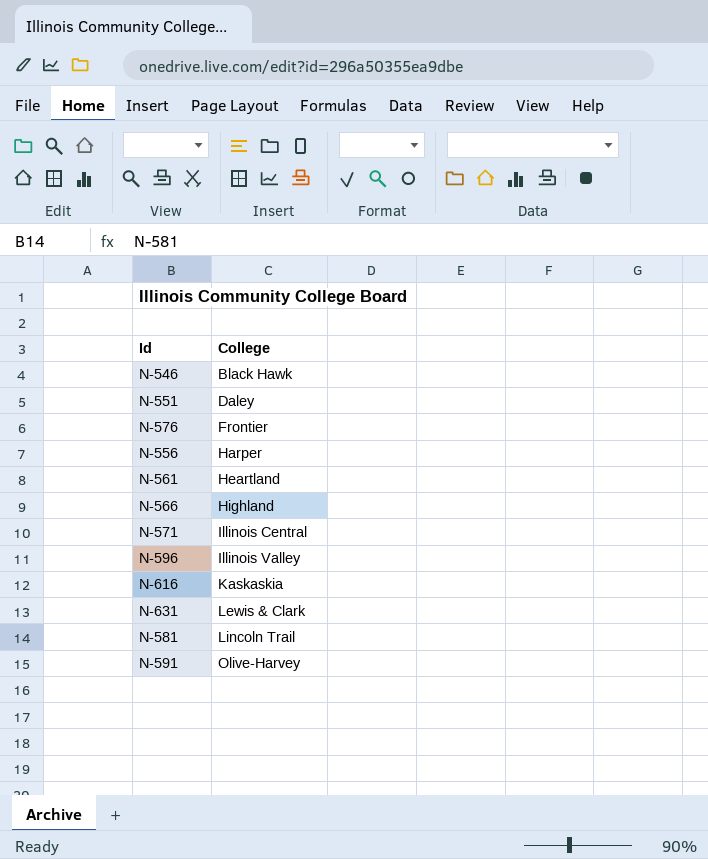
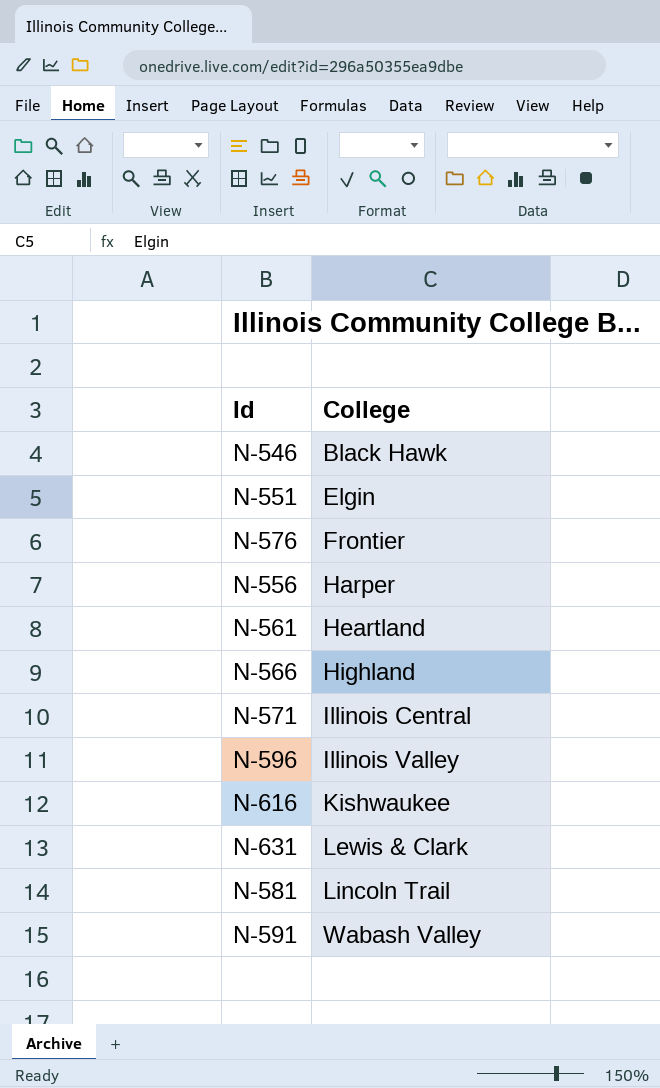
N-551 | College: Daley -> Elgin
N-616 | College: Kaskaskia -> Kishwaukee
N-591 | College: Olive-Harvey -> Wabash Valley

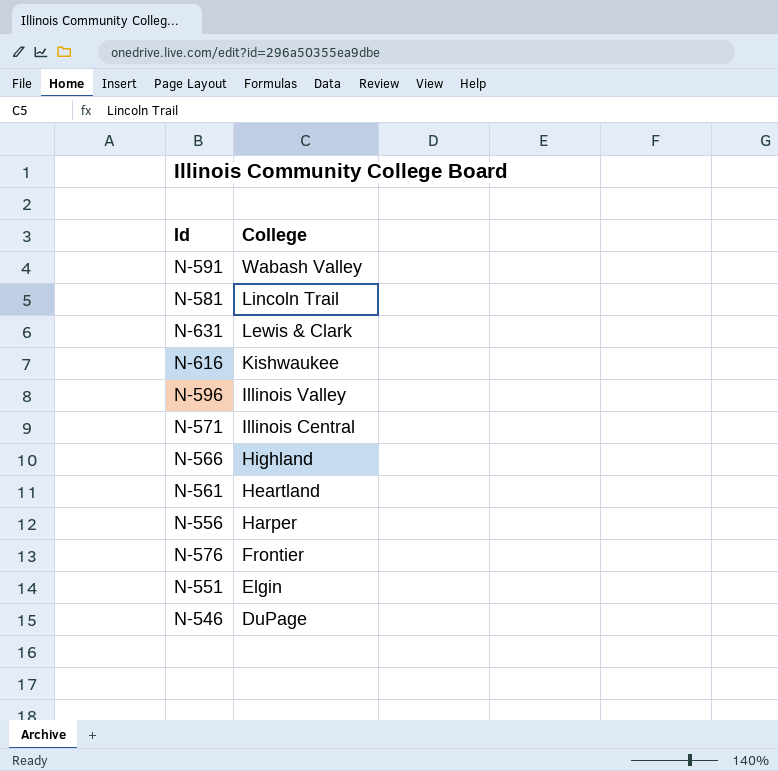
row order: College ascending -> College descending
N-546 | College: Black Hawk -> DuPage

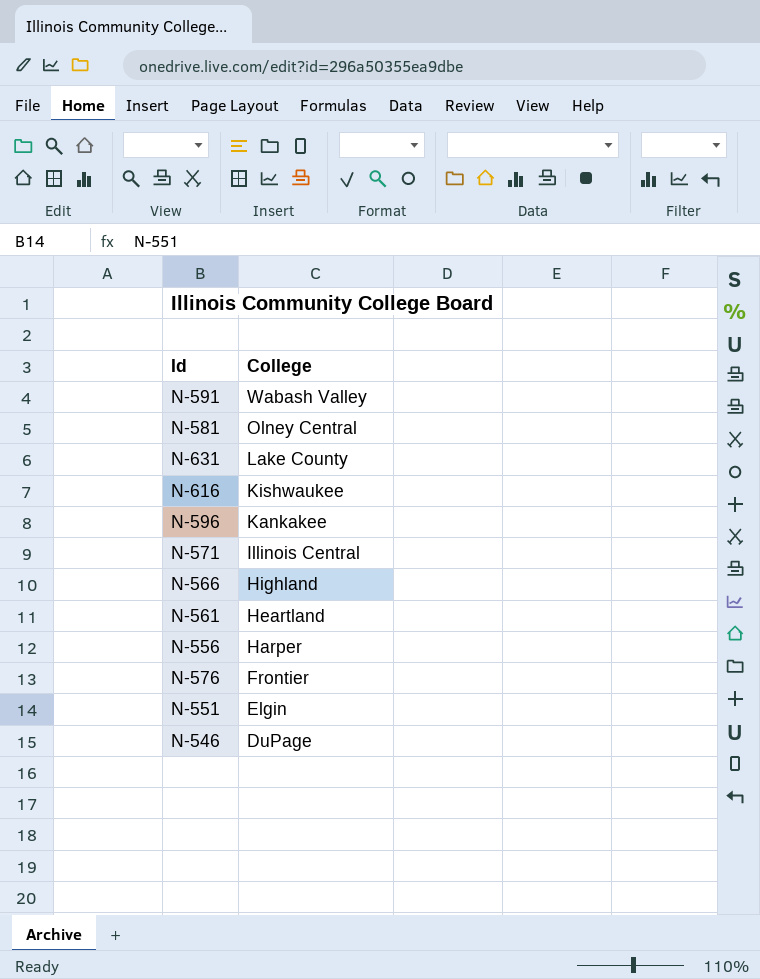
N-581 | College: Lincoln Trail -> Olney Central
N-631 | College: Lewis & Clark -> Lake County
N-596 | College: Illinois Valley -> Kankakee

